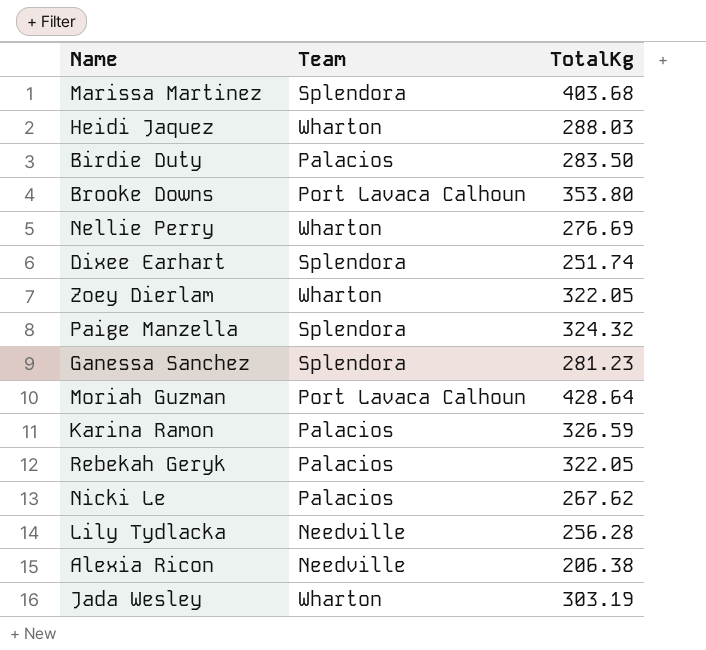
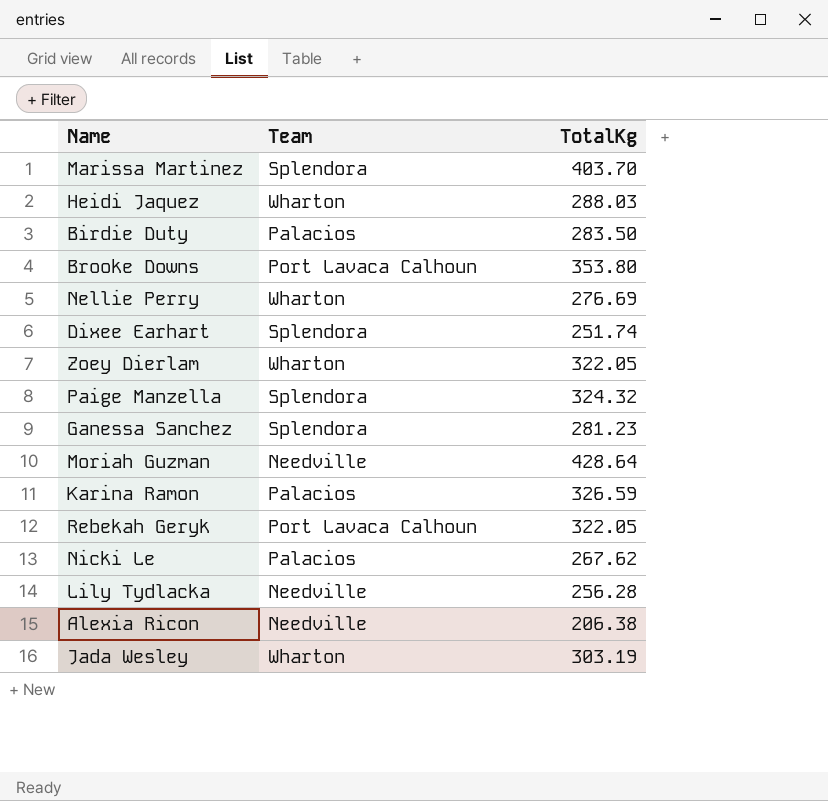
Marissa Martinez | TotalKg: 403.68 -> 403.70
Moriah Guzman | Team: Port Lavaca Calhoun -> Needville
Rebekah Geryk | Team: Palacios -> Port Lavaca Calhoun

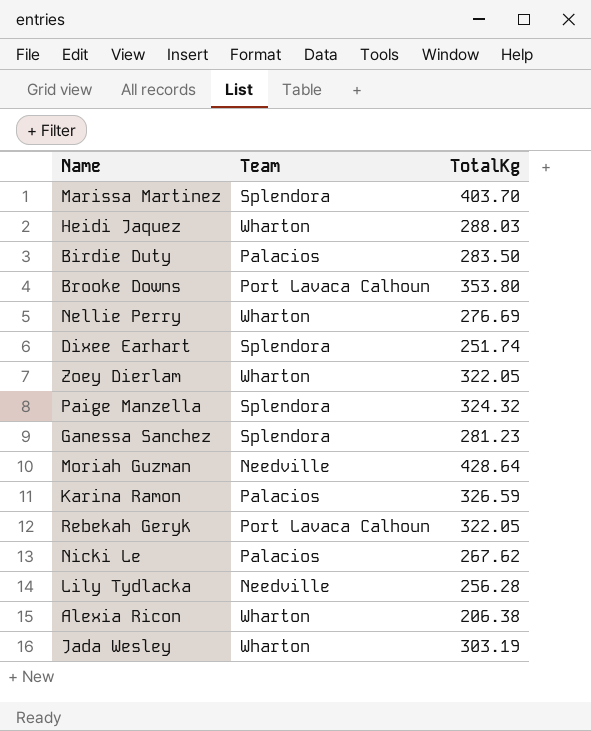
Alexia Ricon | Team: Needville -> Wharton

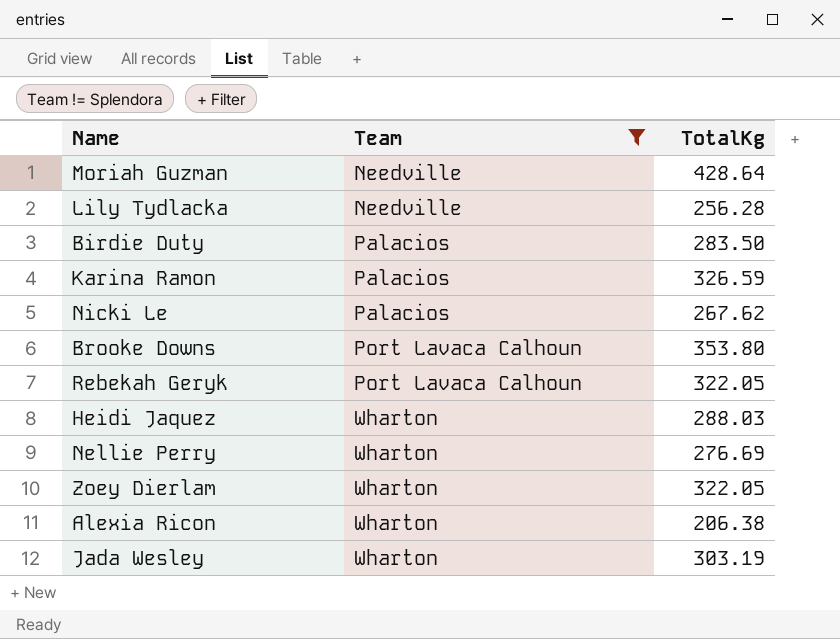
filter: none -> Team != Splendora
row order: none -> Team ascending

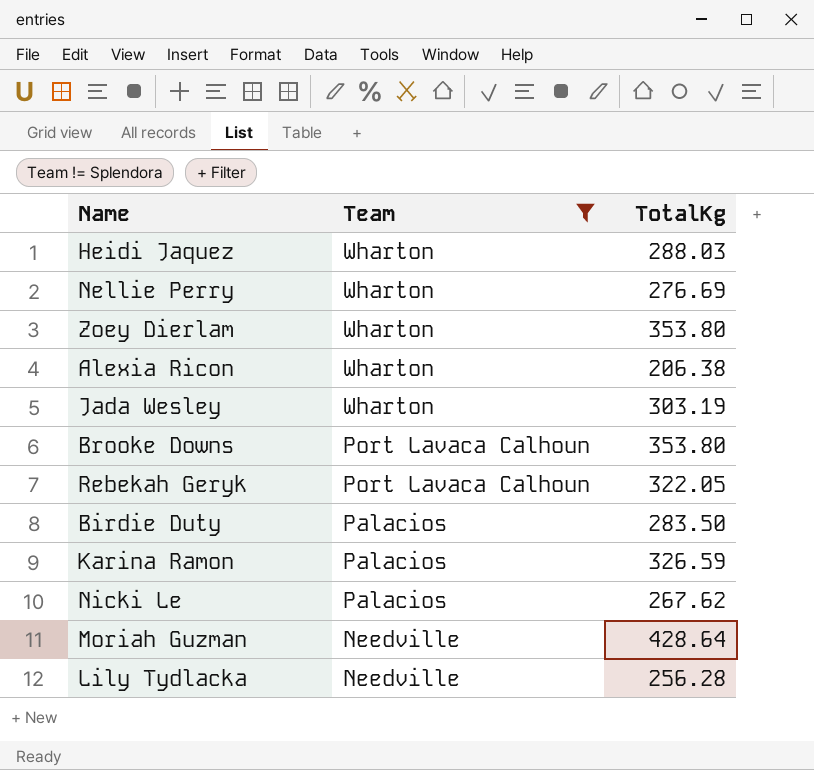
row order: Team ascending -> Team descending
Zoey Dierlam | TotalKg: 322.05 -> 353.80

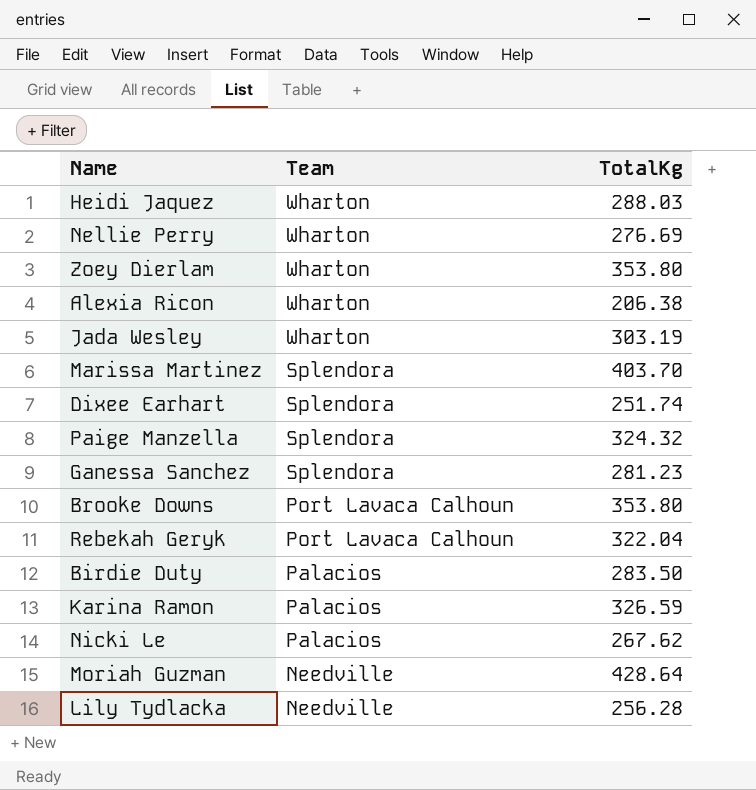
filter: Team != Splendora -> none
Rebekah Geryk | TotalKg: 322.05 -> 322.04

